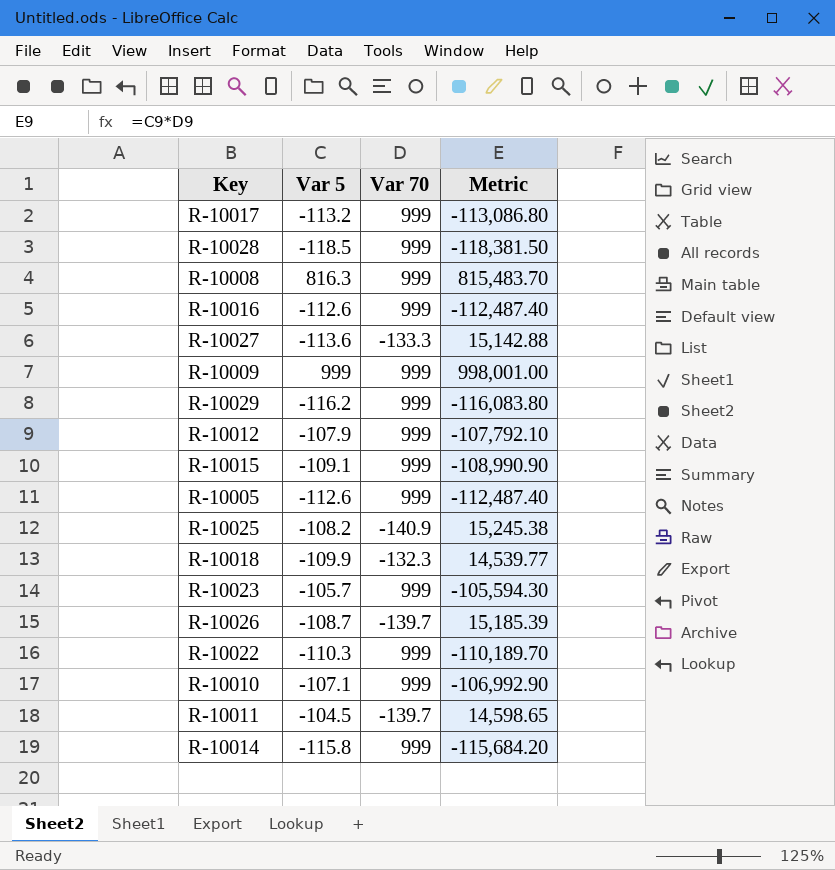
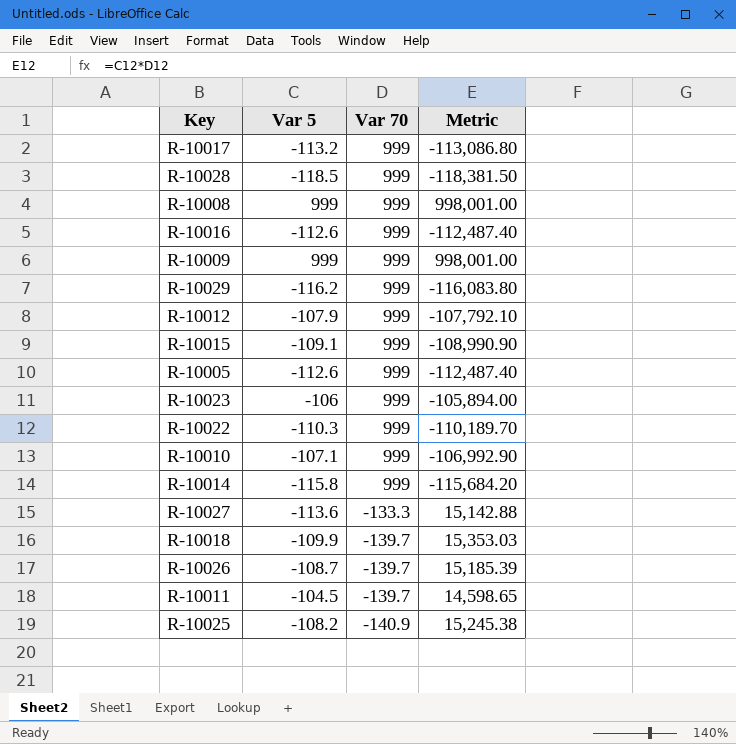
row order: none -> Var 70 descending
R-10008 | Var 5: 816.3 -> 999
R-10008 | Metric: 815,483.70 -> 998,001.00
R-10023 | Var 5: -105.7 -> -106
R-10023 | Metric: -105,594.30 -> -105,894.00
R-10018 | Var 70: -132.3 -> -139.7
R-10018 | Metric: 14,539.77 -> 15,353.03

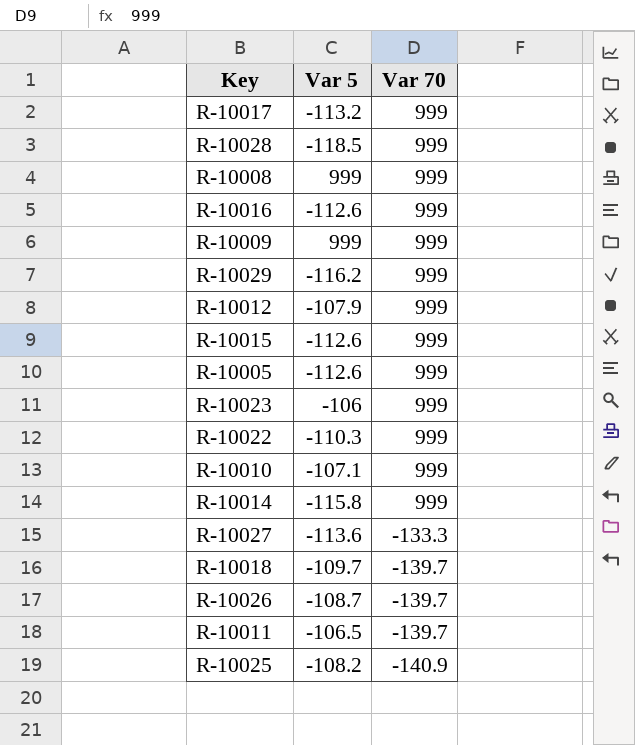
column Metric | formula: [Var 5] * [Var 70] -> none
R-10015 | Var 5: -109.1 -> -112.6
R-10018 | Var 5: -109.9 -> -109.7
R-10011 | Var 5: -104.5 -> -106.5

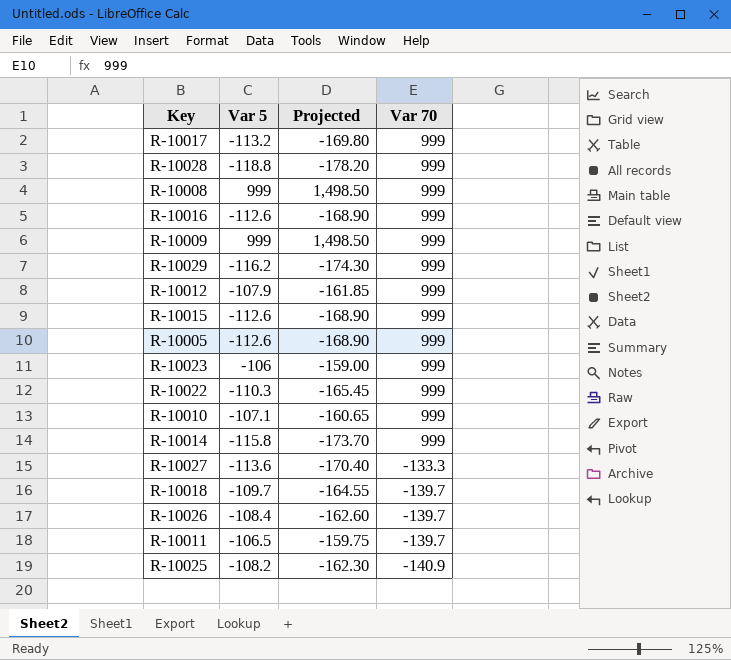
column Projected | formula: none -> [Var 5] * 1.5
R-10028 | Var 5: -118.5 -> -118.8
R-10026 | Var 5: -108.7 -> -108.4

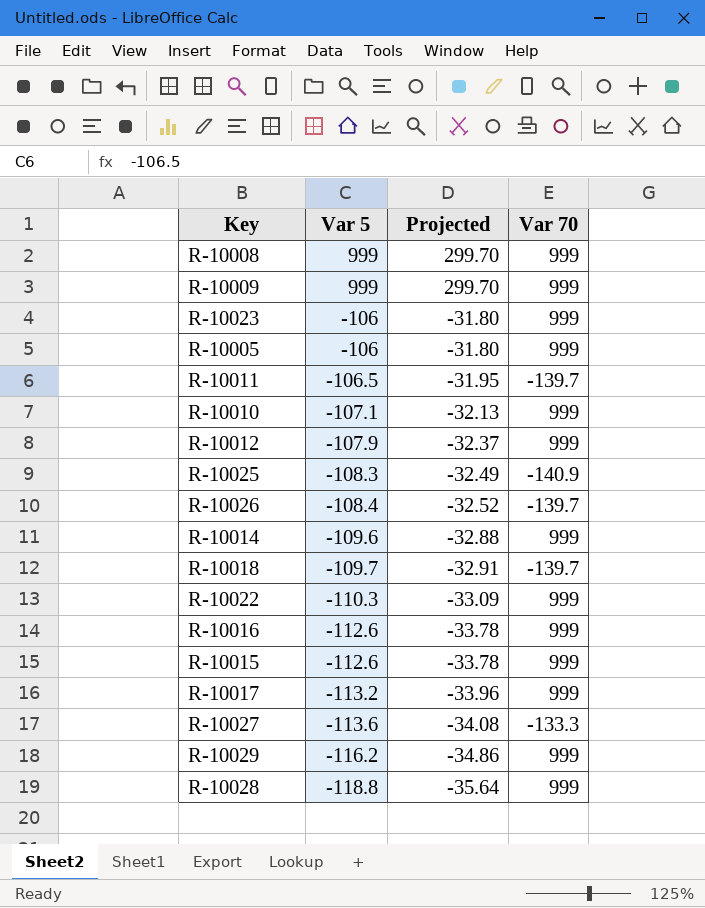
row order: Var 70 descending -> Var 5 descending
column Projected | formula: [Var 5] * 1.5 -> [Var 5] * 0.3
R-10005 | Var 5: -112.6 -> -106
R-10025 | Var 5: -108.2 -> -108.3
R-10014 | Var 5: -115.8 -> -109.6

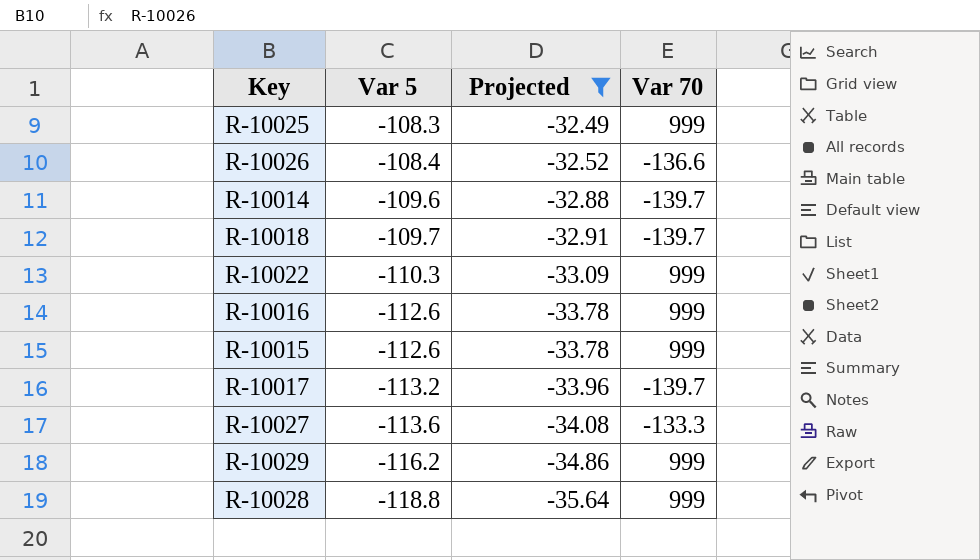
filter: none -> Projected <= -32.49
R-10025 | Var 70: -140.9 -> 999
R-10026 | Var 70: -139.7 -> -136.6
R-10014 | Var 70: 999 -> -139.7
R-10017 | Var 70: 999 -> -139.7

